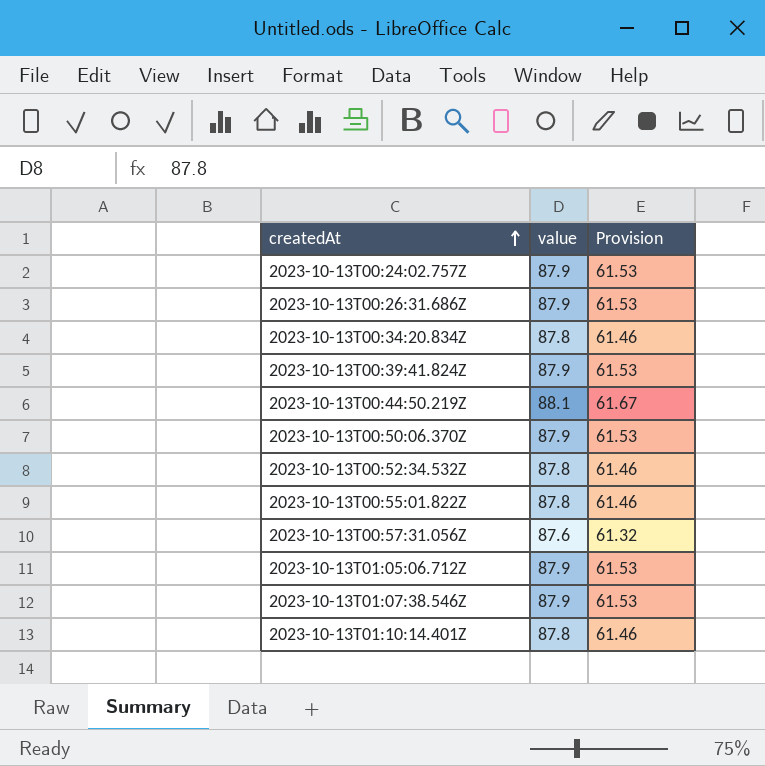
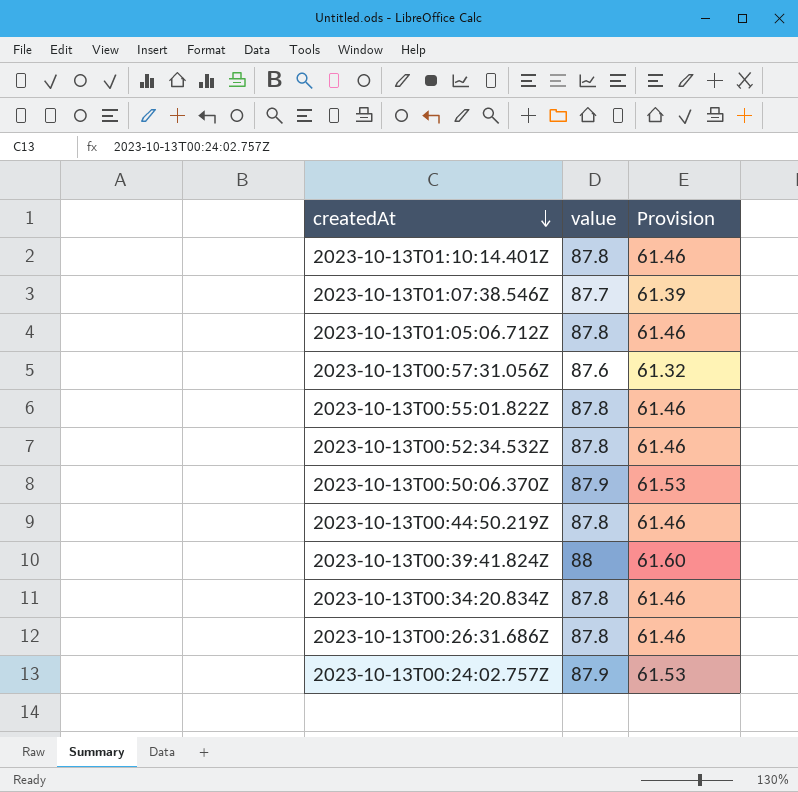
row order: createdAt ascending -> createdAt descending
2023-10-13T01:07:38.546Z | value: 87.9 -> 87.7
2023-10-13T01:07:38.546Z | Provision: 61.53 -> 61.39
2023-10-13T01:05:06.712Z | value: 87.9 -> 87.8
2023-10-13T01:05:06.712Z | Provision: 61.53 -> 61.46
2023-10-13T00:44:50.219Z | value: 88.1 -> 87.8
2023-10-13T00:44:50.219Z | Provision: 61.67 -> 61.46
2023-10-13T00:39:41.824Z | value: 87.9 -> 88
2023-10-13T00:39:41.824Z | Provision: 61.53 -> 61.60
2023-10-13T00:26:31.686Z | value: 87.9 -> 87.8
2023-10-13T00:26:31.686Z | Provision: 61.53 -> 61.46

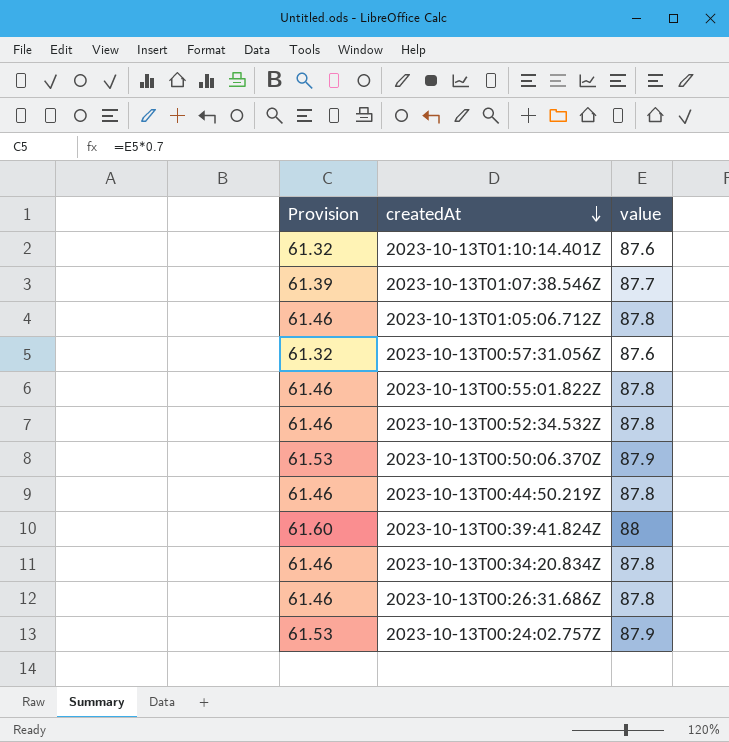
column Provision | position: 3 -> 1
2023-10-13T01:10:14.401Z | Provision: 61.46 -> 61.32
2023-10-13T01:10:14.401Z | value: 87.8 -> 87.6

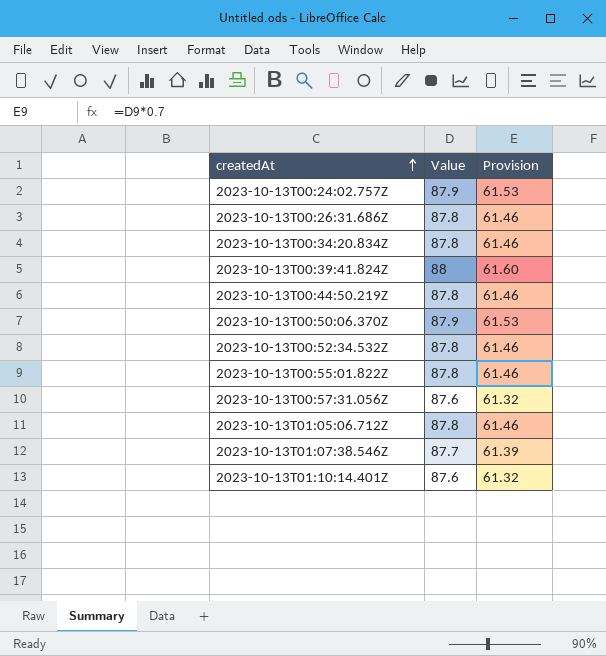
row order: createdAt descending -> createdAt ascending
column name: value -> Value
column Provision | position: 1 -> 3

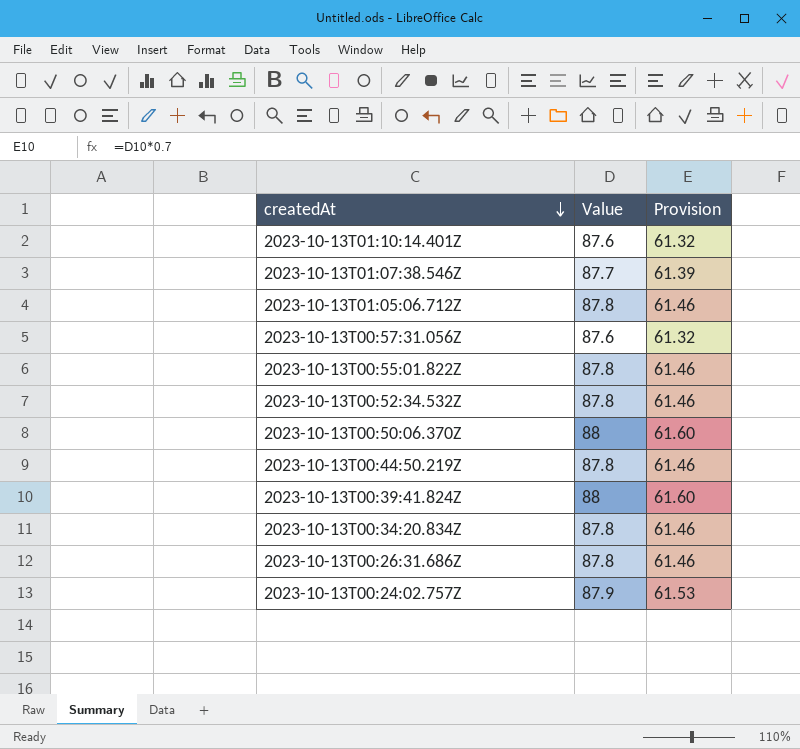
row order: createdAt ascending -> createdAt descending
2023-10-13T00:50:06.370Z | Value: 87.9 -> 88
2023-10-13T00:50:06.370Z | Provision: 61.53 -> 61.60

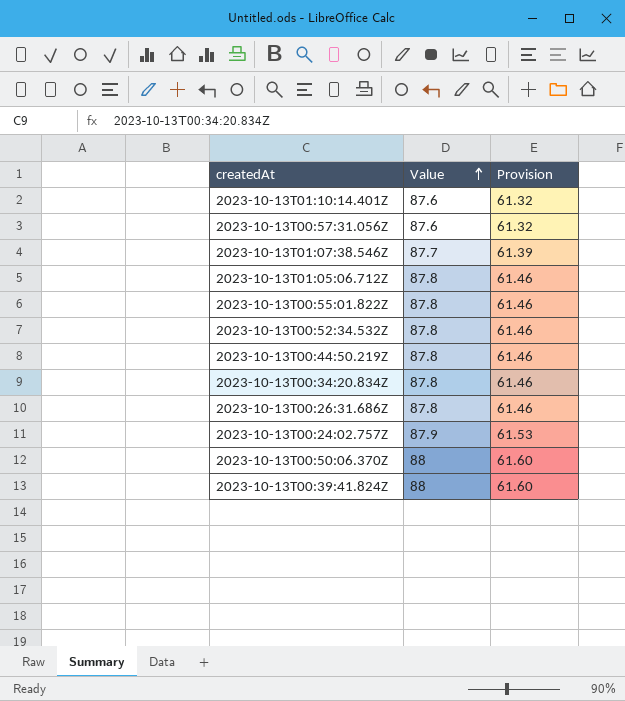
row order: createdAt descending -> Value ascending

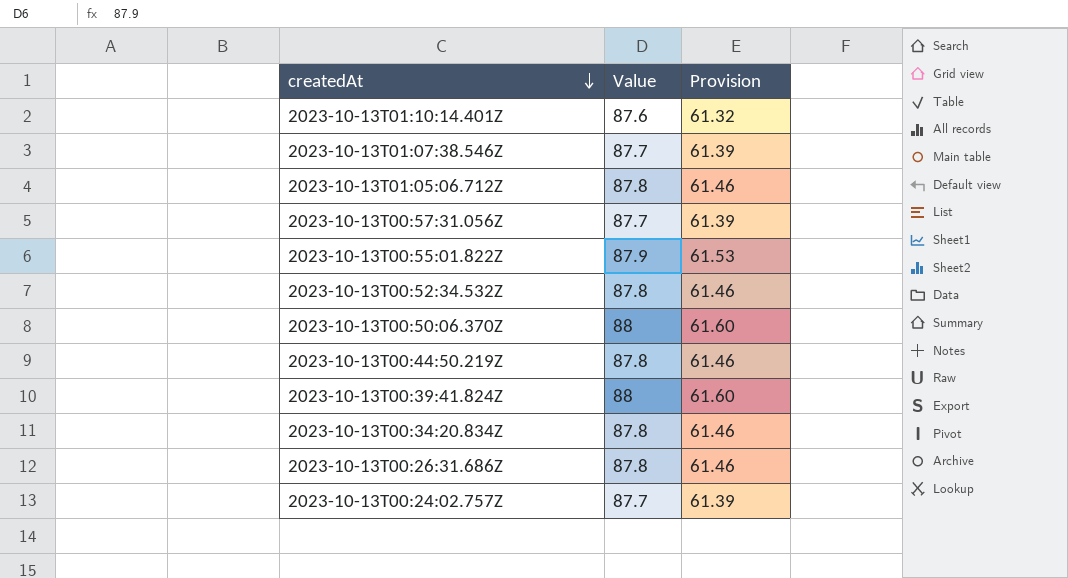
row order: Value ascending -> createdAt descending
2023-10-13T00:57:31.056Z | Value: 87.6 -> 87.7
2023-10-13T00:57:31.056Z | Provision: 61.32 -> 61.39
2023-10-13T00:55:01.822Z | Value: 87.8 -> 87.9
2023-10-13T00:55:01.822Z | Provision: 61.46 -> 61.53
2023-10-13T00:24:02.757Z | Value: 87.9 -> 87.7
2023-10-13T00:24:02.757Z | Provision: 61.53 -> 61.39

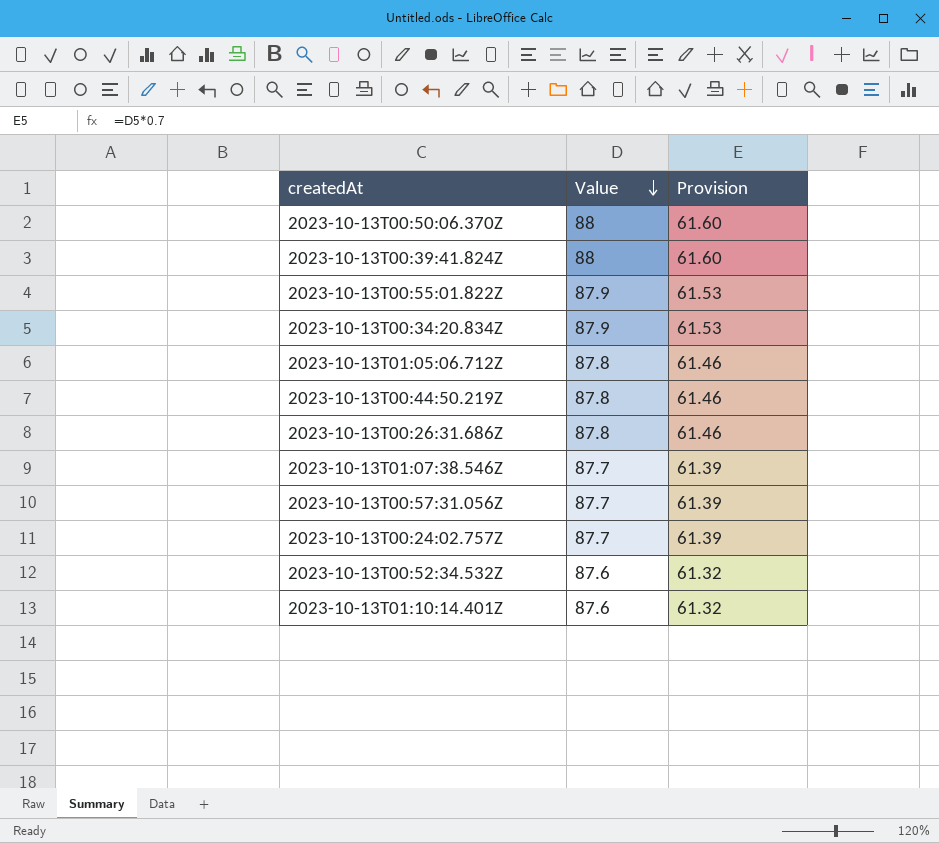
row order: createdAt descending -> Value descending
2023-10-13T00:34:20.834Z | Value: 87.8 -> 87.9
2023-10-13T00:34:20.834Z | Provision: 61.46 -> 61.53
2023-10-13T00:52:34.532Z | Value: 87.8 -> 87.6
2023-10-13T00:52:34.532Z | Provision: 61.46 -> 61.32

